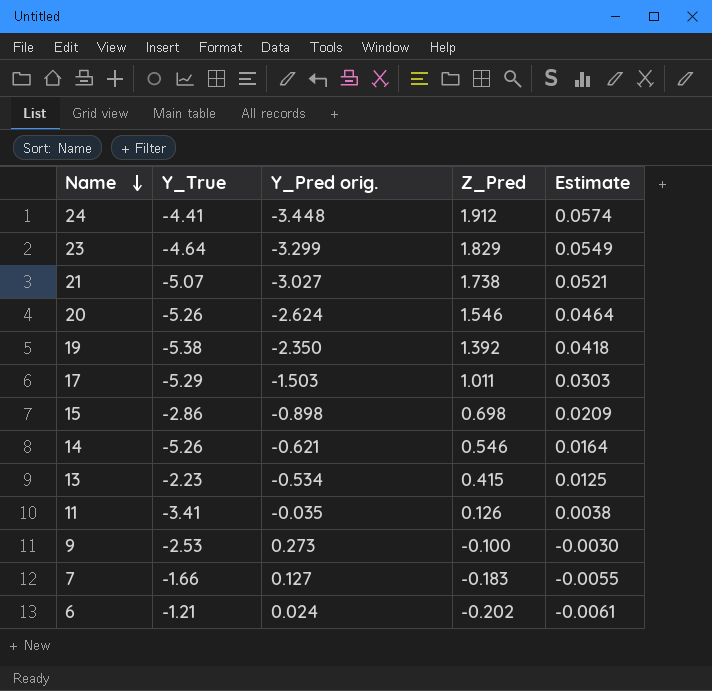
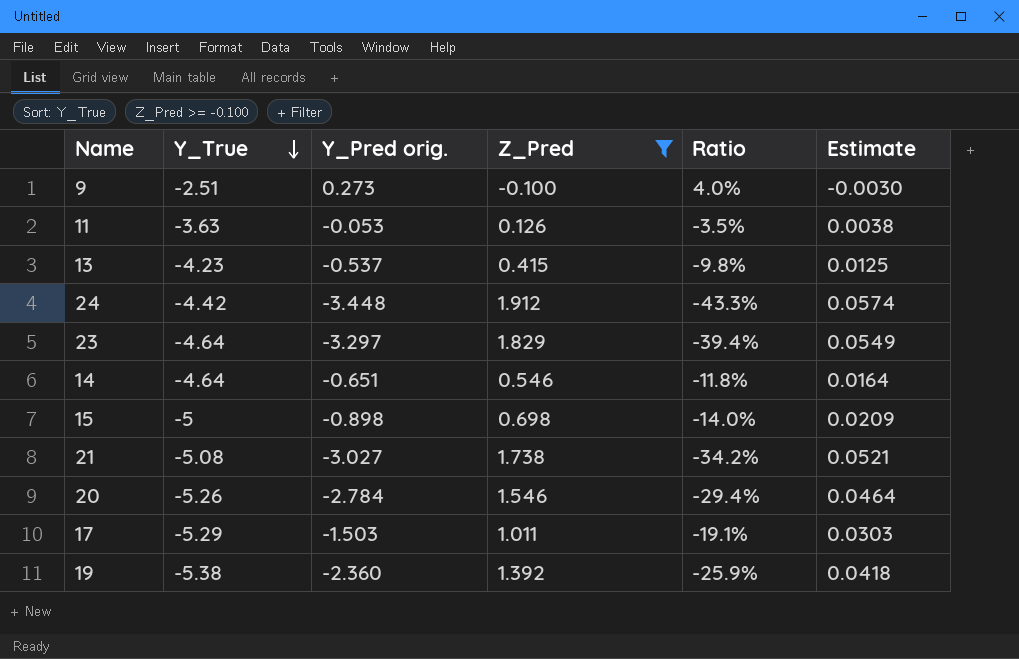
filter: none -> Z_Pred >= -0.100
row order: Name descending -> Y_True descending
column Ratio | formula: none -> [Z_Pred] / [Y_True]
9 | Y_True: -2.53 -> -2.51
11 | Y_True: -3.41 -> -3.63
11 | Y_Pred orig.: -0.035 -> -0.053
13 | Y_True: -2.23 -> -4.23
13 | Y_Pred orig.: -0.534 -> -0.537
24 | Y_True: -4.41 -> -4.42
23 | Y_Pred orig.: -3.299 -> -3.297
14 | Y_True: -5.26 -> -4.64
14 | Y_Pred orig.: -0.621 -> -0.651
15 | Y_True: -2.86 -> -5
21 | Y_True: -5.07 -> -5.08
20 | Y_Pred orig.: -2.624 -> -2.784
19 | Y_Pred orig.: -2.350 -> -2.360

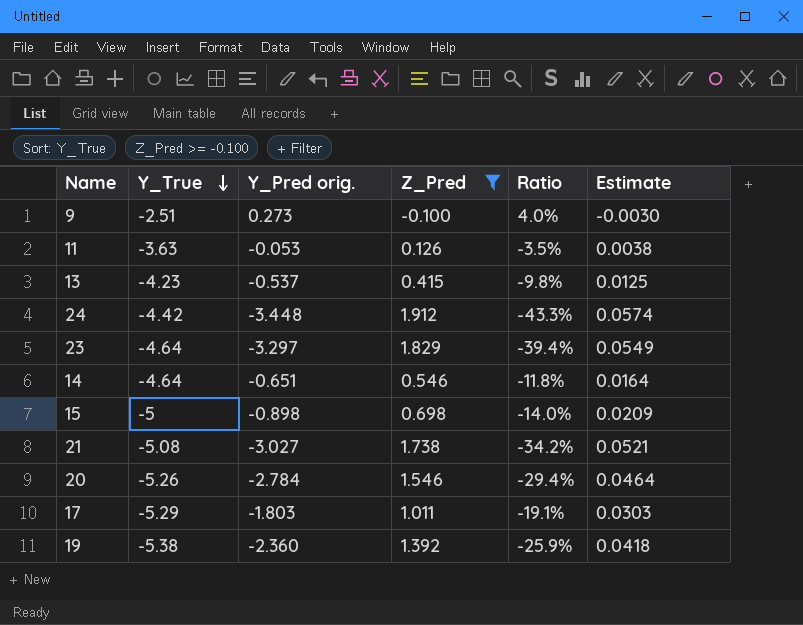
17 | Y_Pred orig.: -1.503 -> -1.803

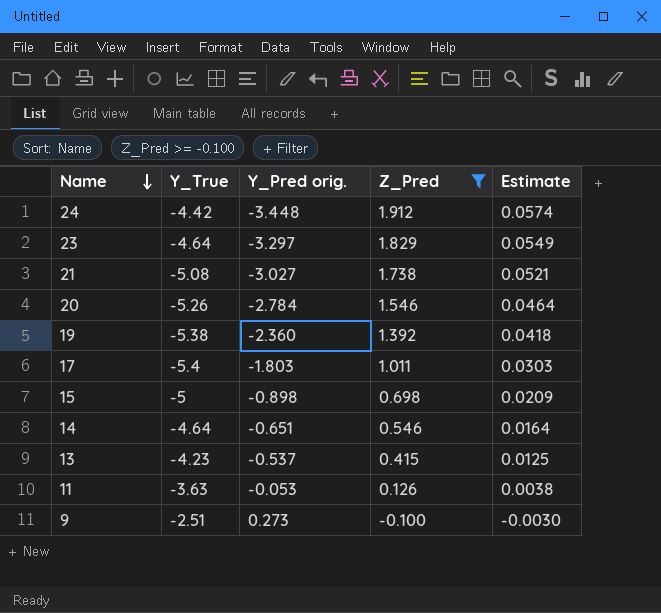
row order: Y_True descending -> Name descending
column Ratio | formula: [Z_Pred] / [Y_True] -> none
17 | Y_True: -5.29 -> -5.4

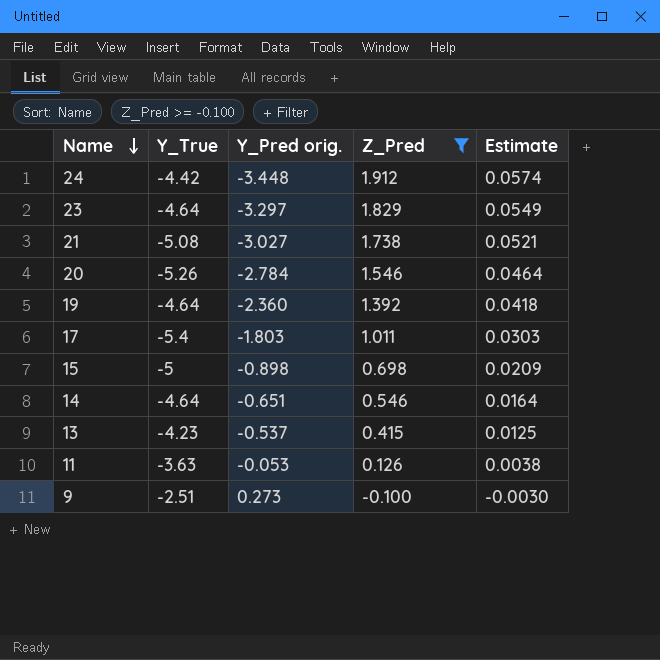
19 | Y_True: -5.38 -> -4.64

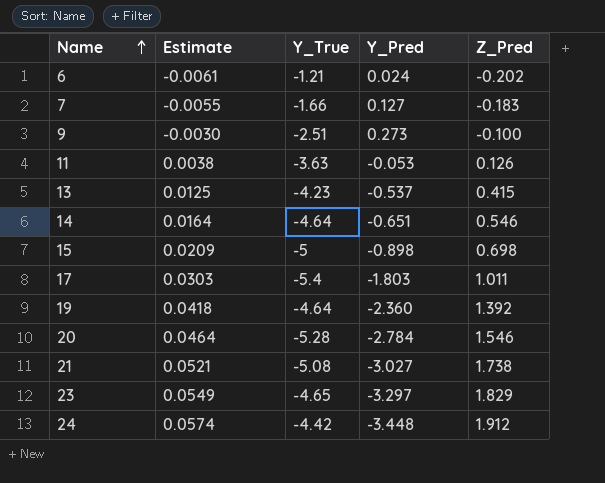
filter: Z_Pred >= -0.100 -> none
row order: Name descending -> Name ascending
column Estimate | position: 5 -> 2
column name: Y_Pred orig. -> Y_Pred
20 | Y_True: -5.26 -> -5.28
23 | Y_True: -4.64 -> -4.65

